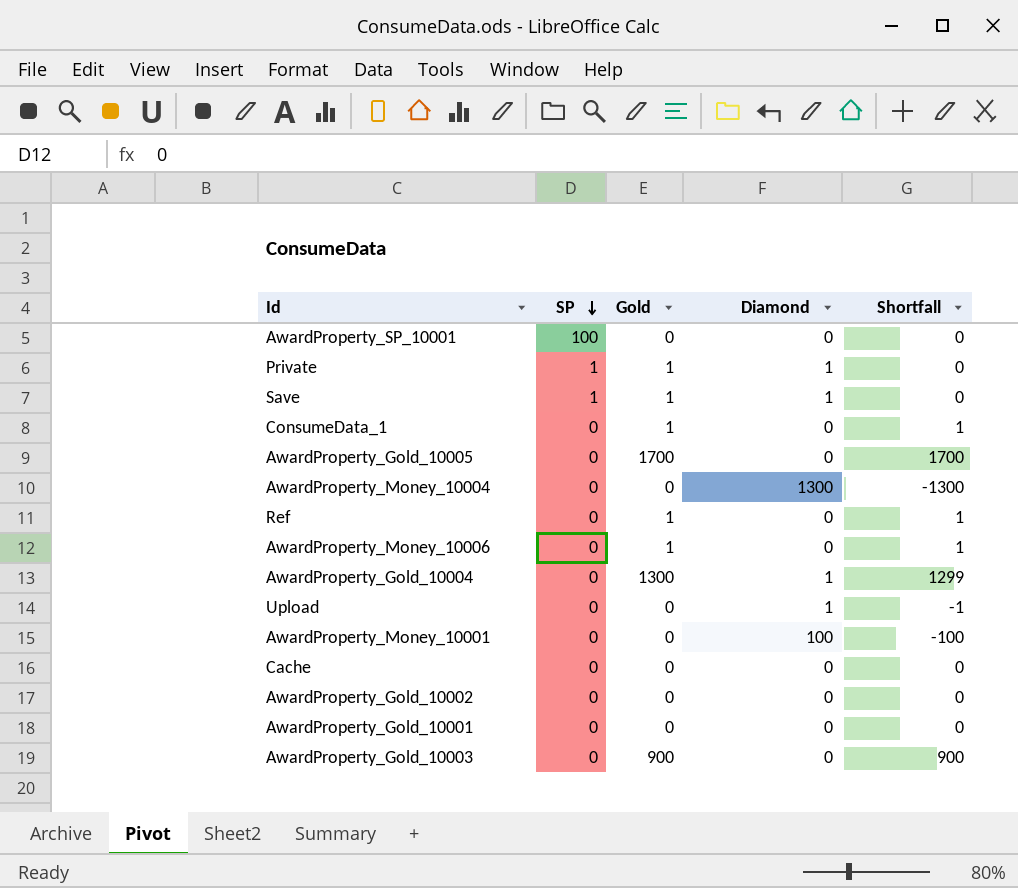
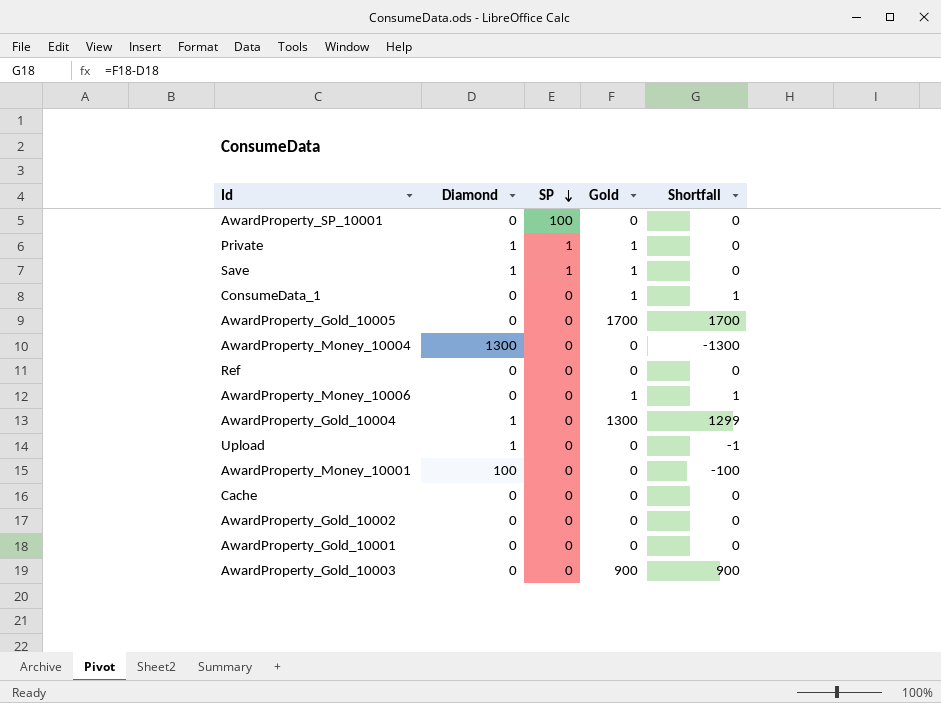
column Diamond | position: 4 -> 2
Ref | Gold: 1 -> 0
Ref | Shortfall: 1 -> 0

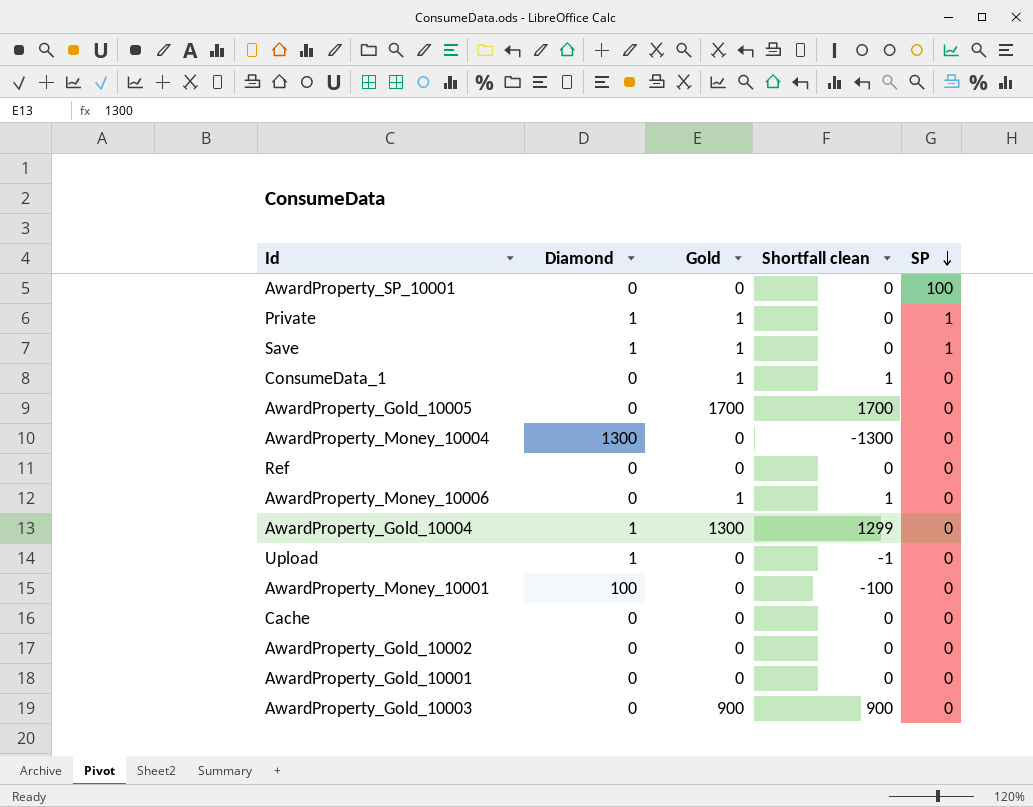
column name: Shortfall -> Shortfall clean
column SP | position: 3 -> 5

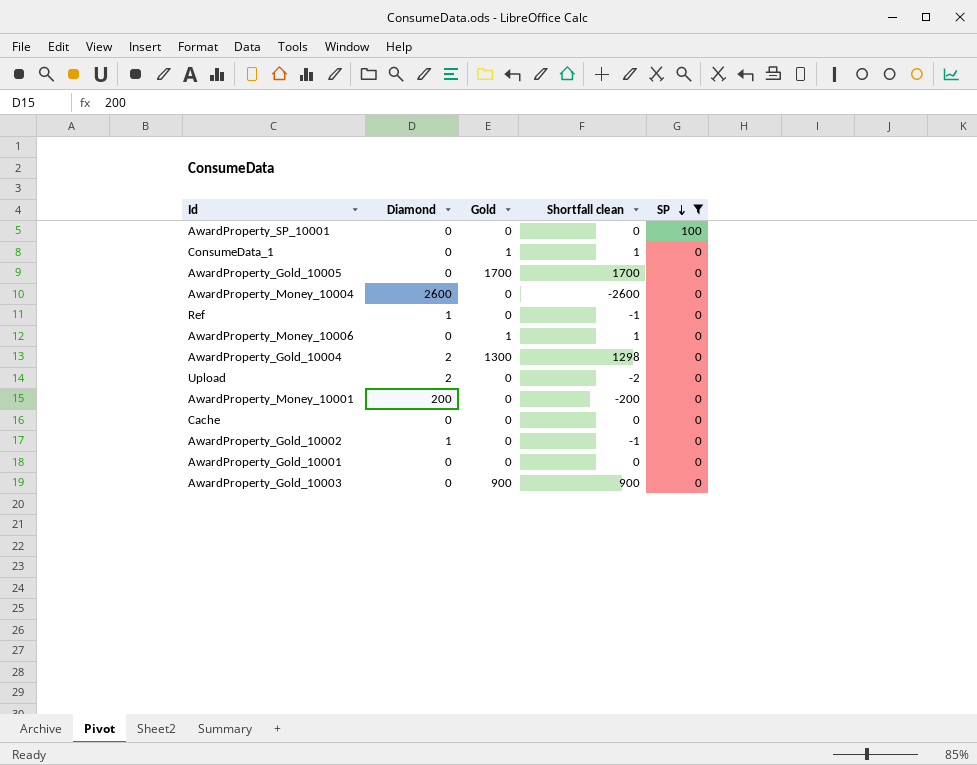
filter: none -> SP != 1
AwardProperty_Money_10004 | Diamond: 1300 -> 2600
AwardProperty_Money_10004 | Shortfall clean: -1300 -> -2600
Ref | Diamond: 0 -> 1
Ref | Shortfall clean: 0 -> -1
AwardProperty_Gold_10004 | Diamond: 1 -> 2
AwardProperty_Gold_10004 | Shortfall clean: 1299 -> 1298
Upload | Diamond: 1 -> 2
Upload | Shortfall clean: -1 -> -2
AwardProperty_Money_10001 | Diamond: 100 -> 200
AwardProperty_Money_10001 | Shortfall clean: -100 -> -200
AwardProperty_Gold_10002 | Diamond: 0 -> 1
AwardProperty_Gold_10002 | Shortfall clean: 0 -> -1

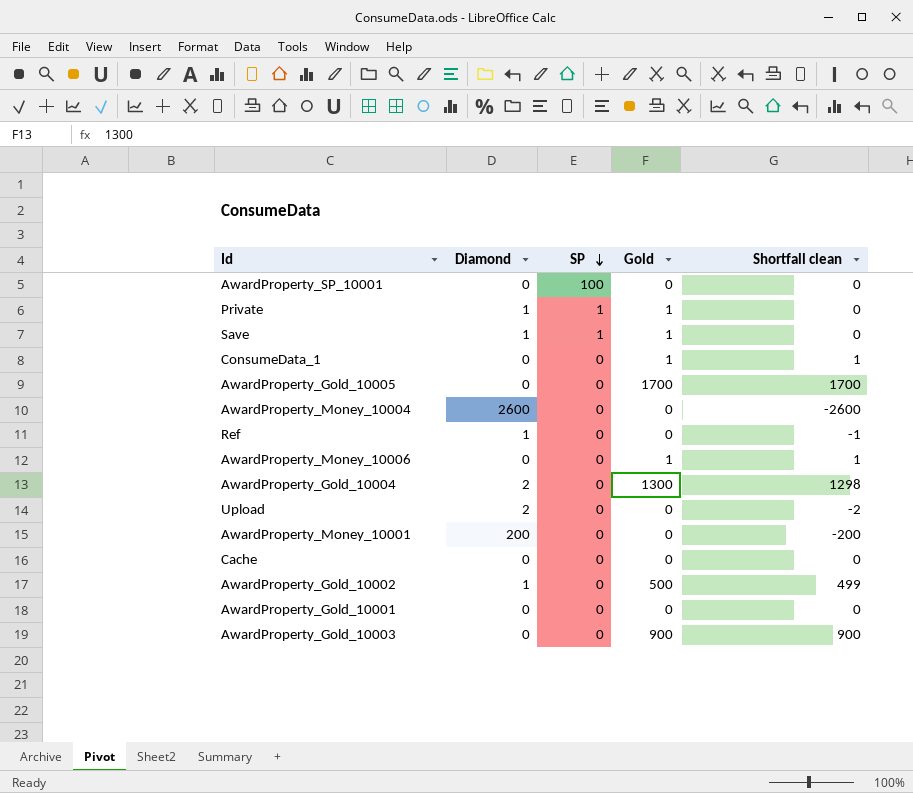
filter: SP != 1 -> none
column SP | position: 5 -> 3
AwardProperty_Gold_10002 | Gold: 0 -> 500
AwardProperty_Gold_10002 | Shortfall clean: -1 -> 499

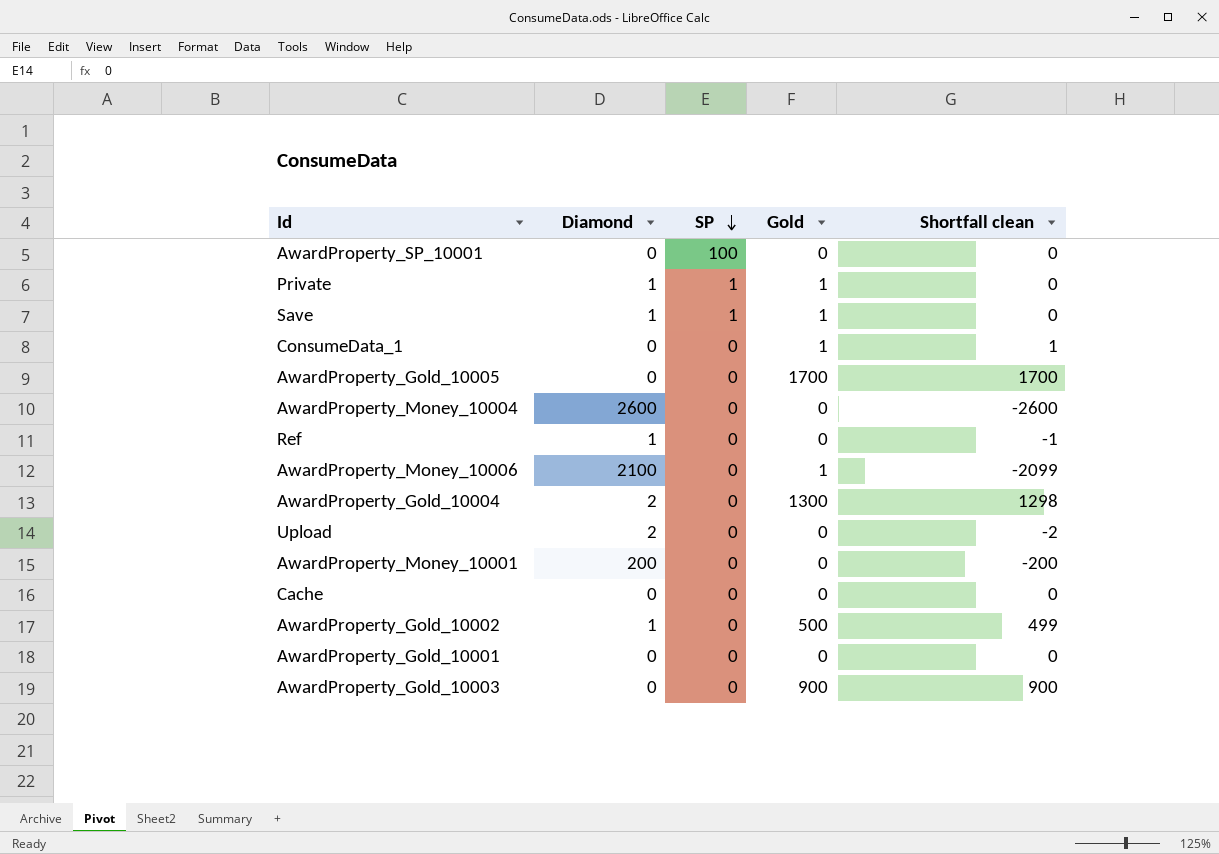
AwardProperty_Money_10006 | Diamond: 0 -> 2100
AwardProperty_Money_10006 | Shortfall clean: 1 -> -2099

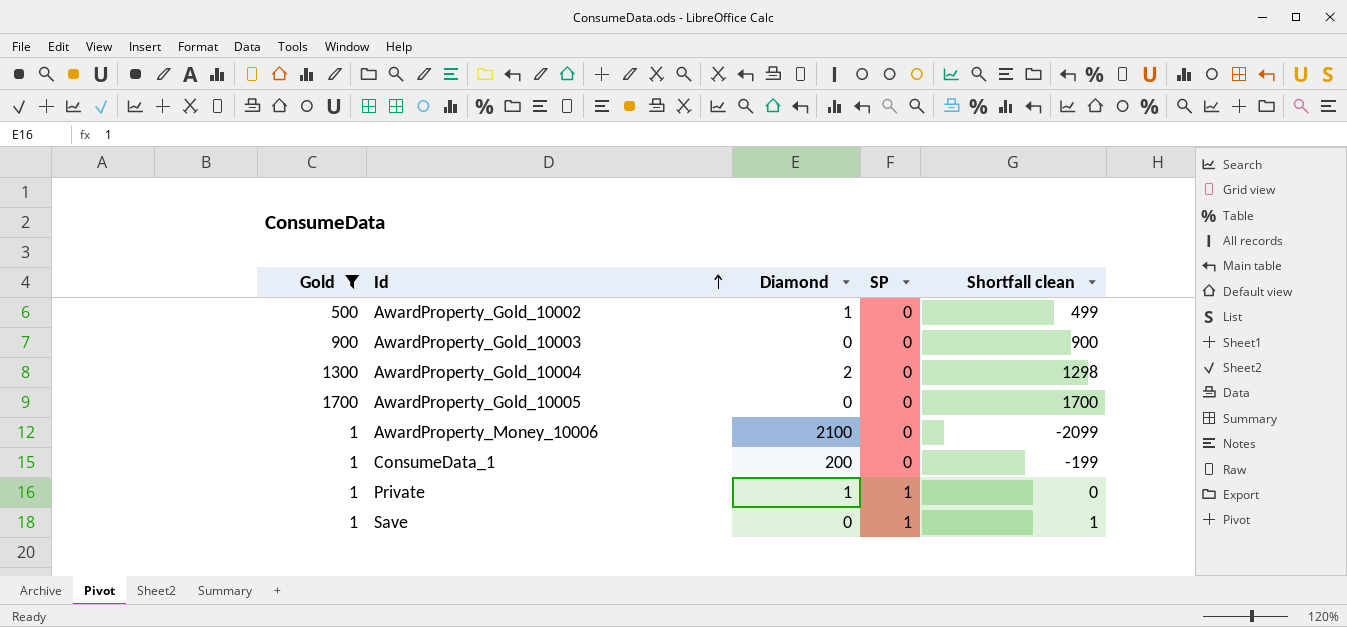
filter: none -> Gold != 0
row order: SP descending -> Id ascending
column Gold | position: 4 -> 1
ConsumeData_1 | Diamond: 0 -> 200
ConsumeData_1 | Shortfall clean: 1 -> -199
Save | Diamond: 1 -> 0
Save | Shortfall clean: 0 -> 1

